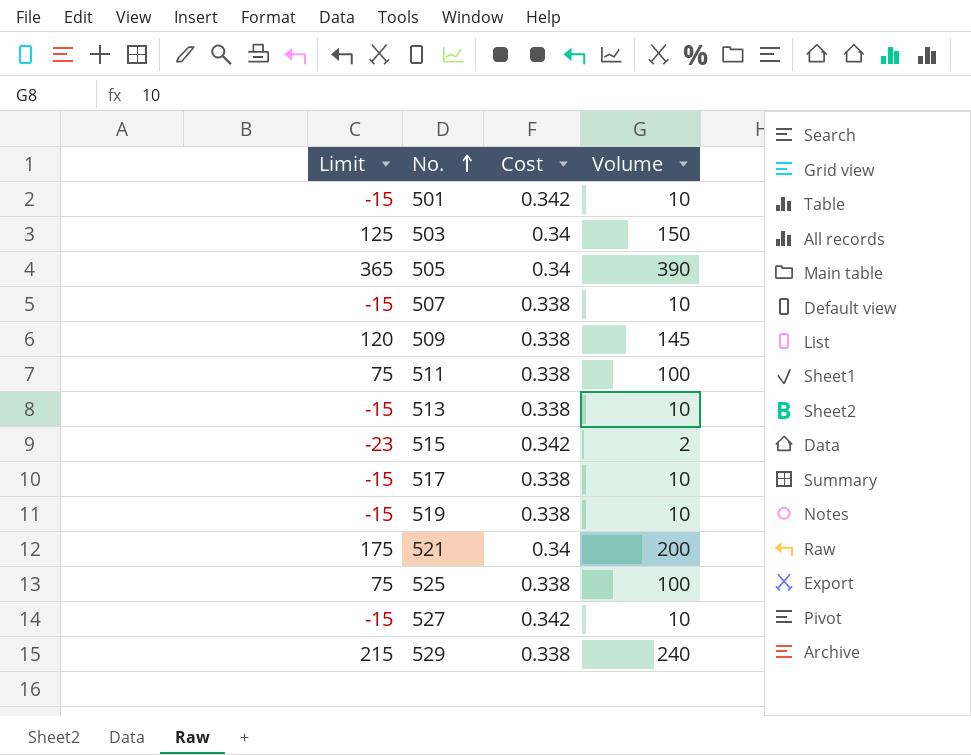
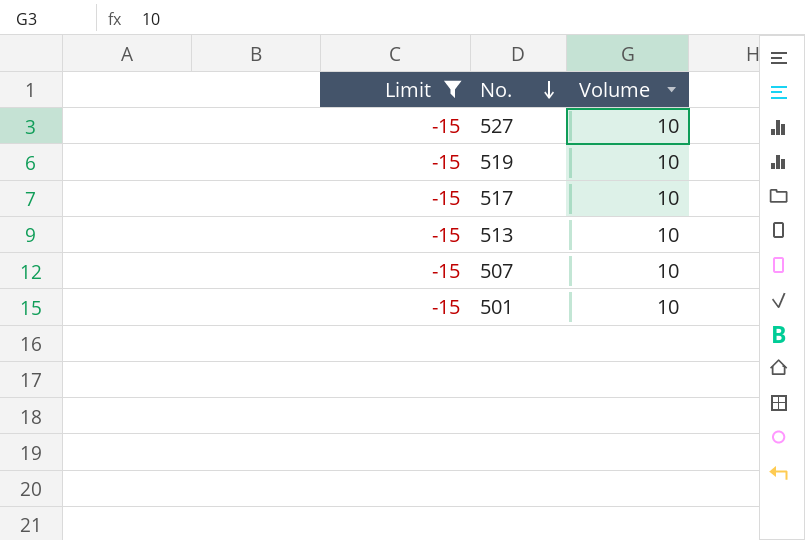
filter: none -> Limit = -15
row order: No. ascending -> No. descending
column Cost | position: 3 -> none

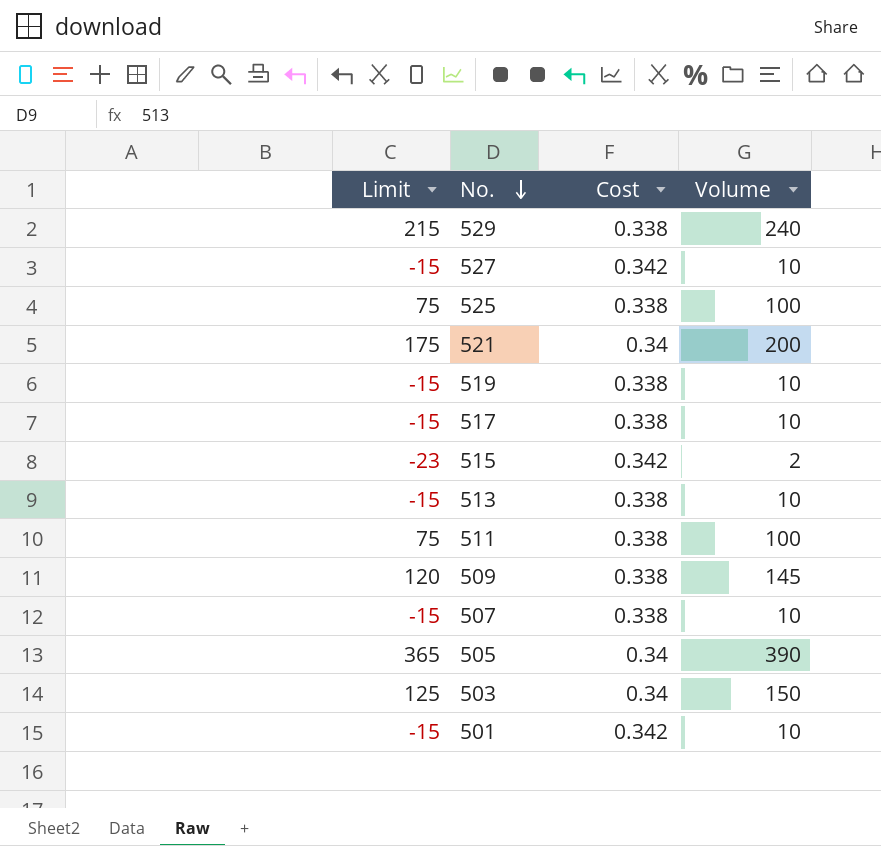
filter: Limit = -15 -> none
column Cost | position: none -> 3

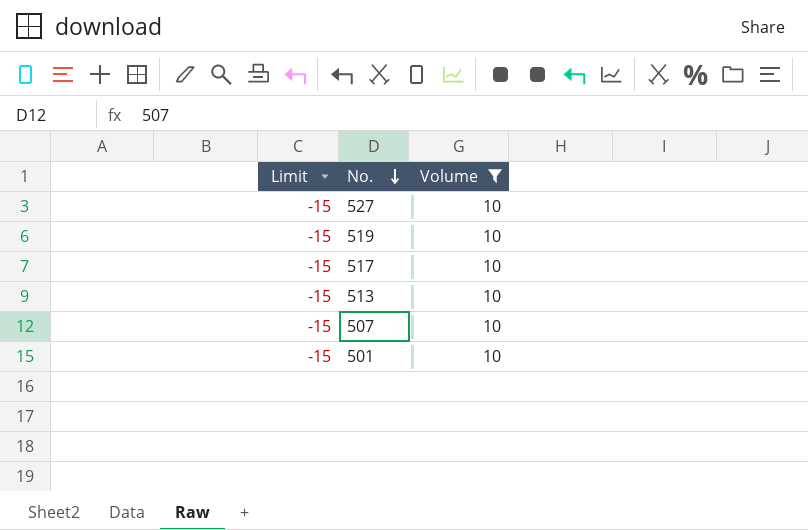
filter: none -> Volume = 10
column Cost | position: 3 -> none

